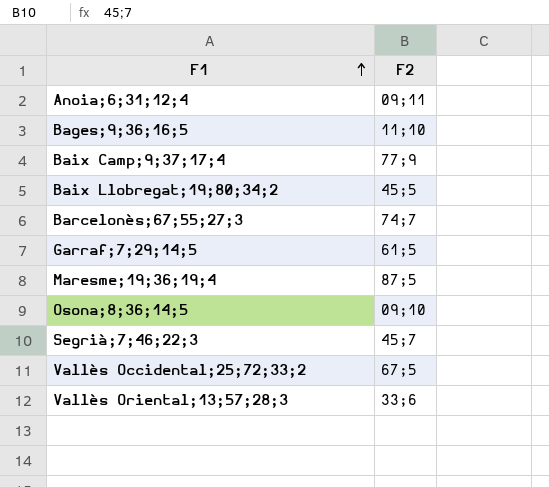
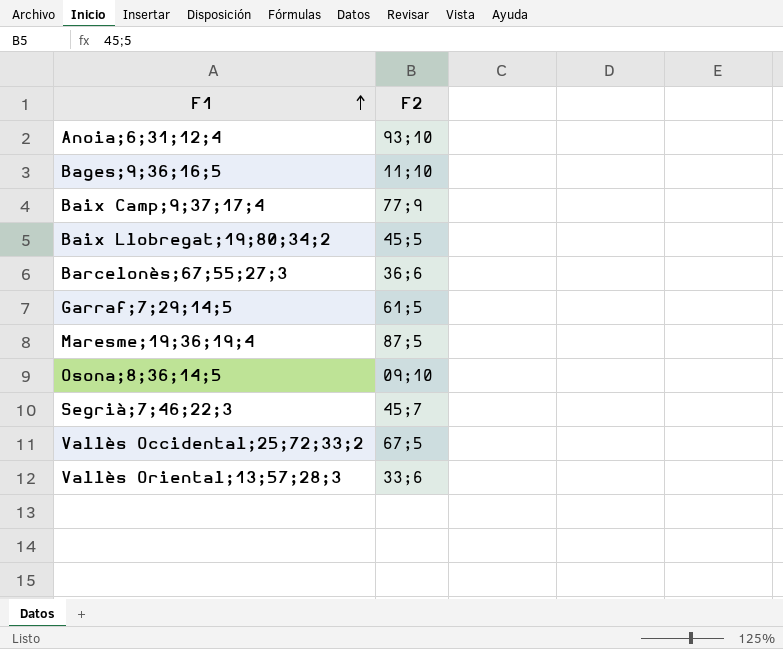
Anoia;6;31;12;4 | F2: 09;11 -> 93;10
Barcelonès;67;55;27;3 | F2: 74;7 -> 36;6

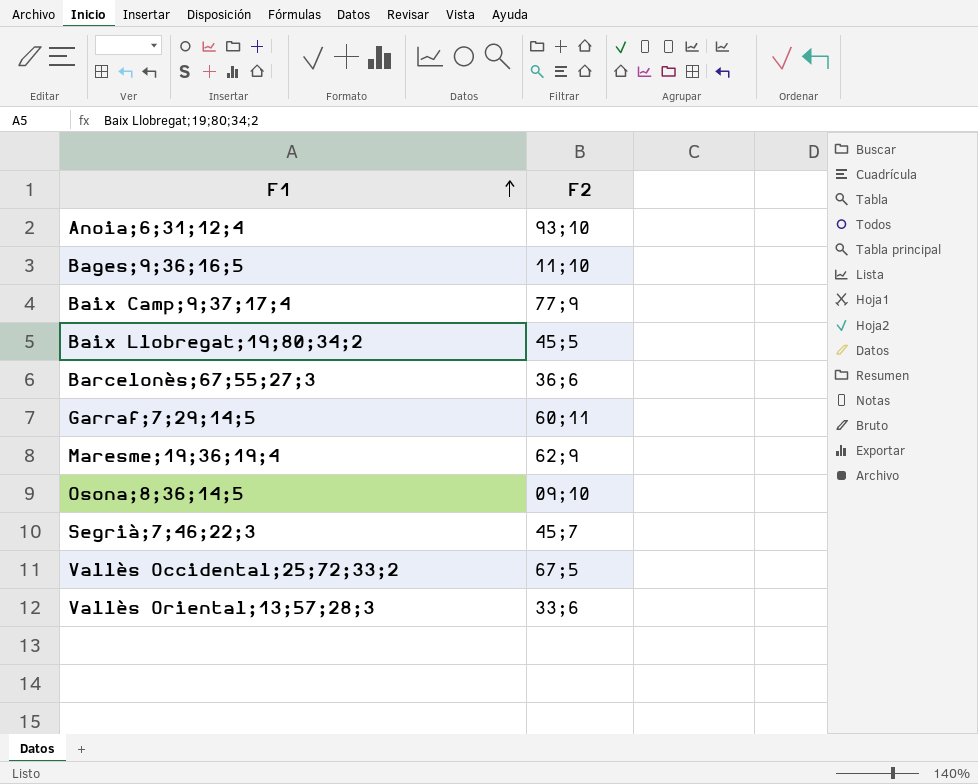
Garraf;7;29;14;5 | F2: 61;5 -> 60;11
Maresme;19;36;19;4 | F2: 87;5 -> 62;9

